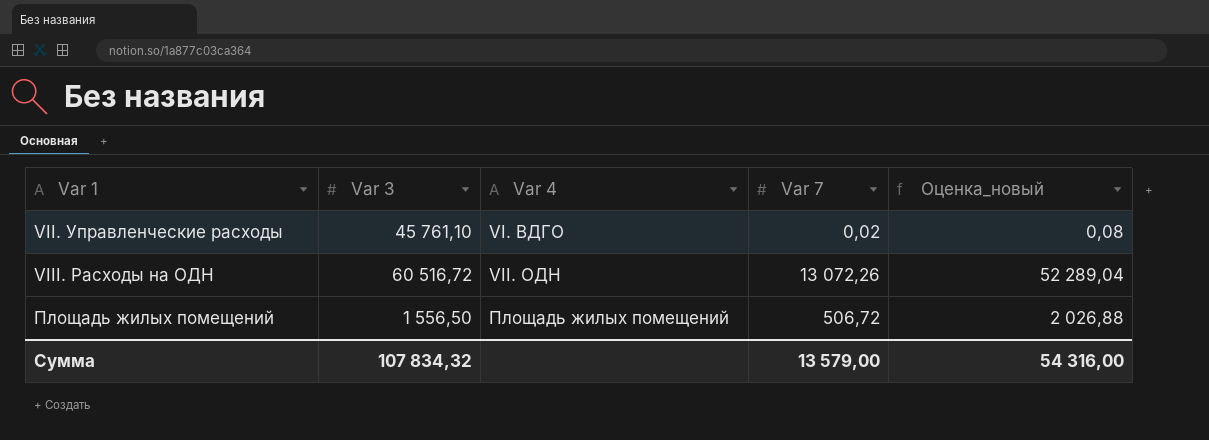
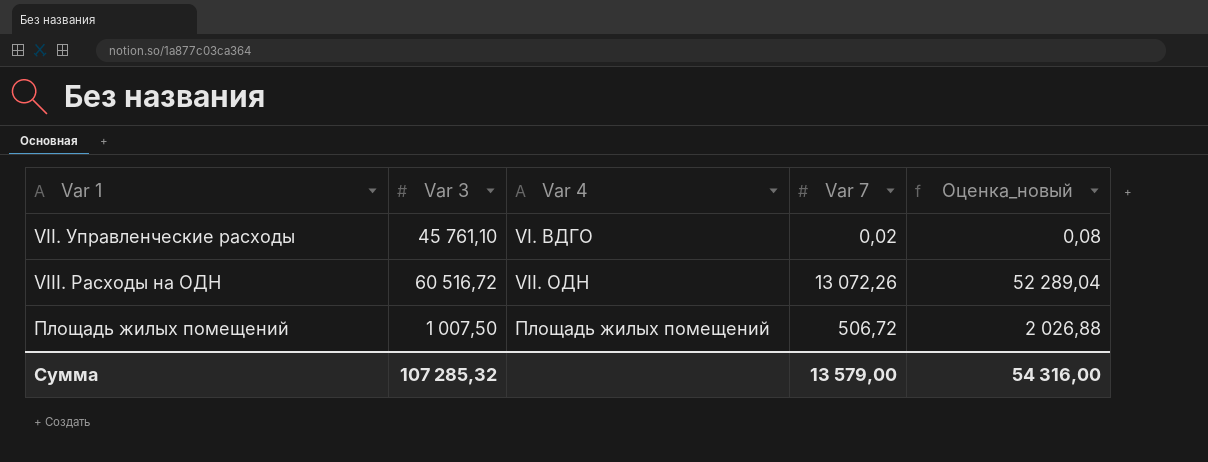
Площадь жилых помещений | Var 3: 1 556,50 -> 1 007,50
Сумма | Var 3: 107 834,32 -> 107 285,32

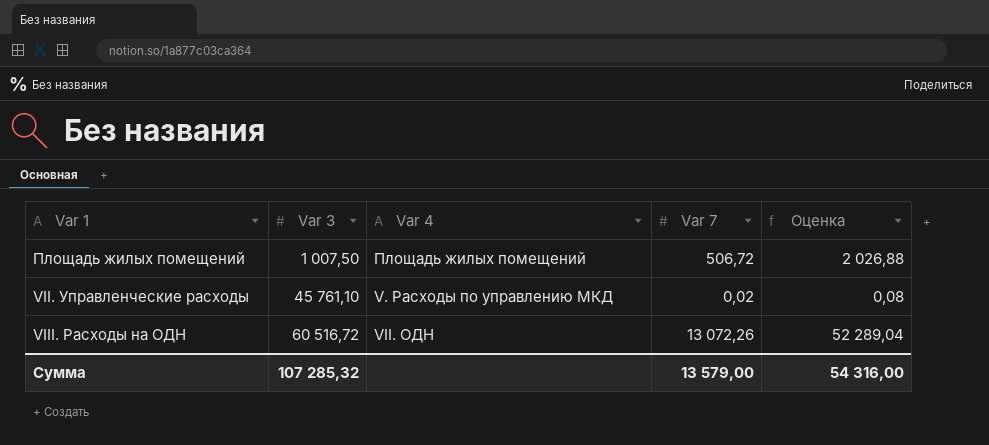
row order: Var 1 ascending -> Var 3 ascending
column name: Оценка_новый -> Оценка
VII. Управленческие расходы | Var 4: VI. ВДГО -> V. Расходы по управлению МКД

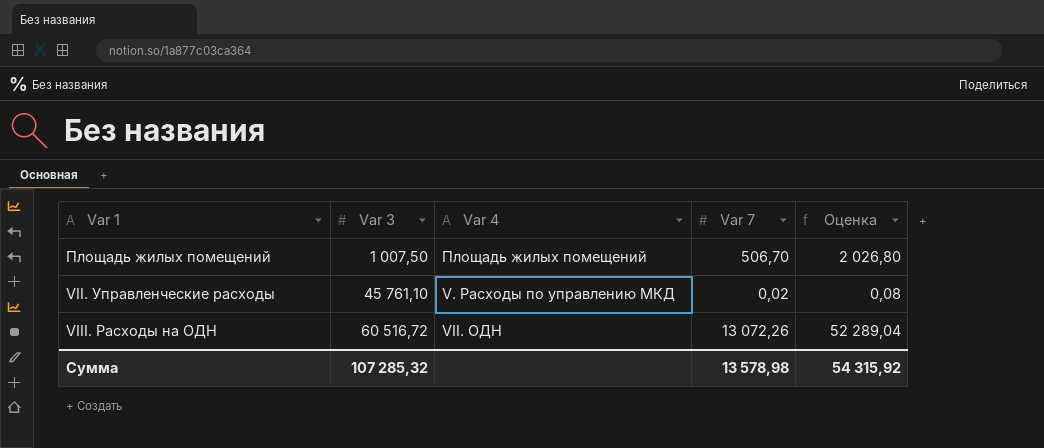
Площадь жилых помещений | Var 7: 506,72 -> 506,70
Площадь жилых помещений | Оценка: 2 026,88 -> 2 026,80
Сумма | Var 7: 13 579,00 -> 13 578,98
Сумма | Оценка: 54 316,00 -> 54 315,92

